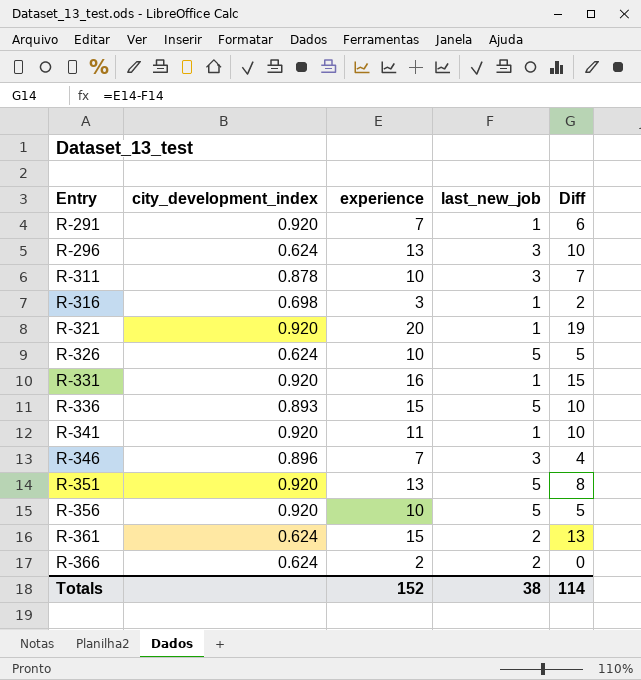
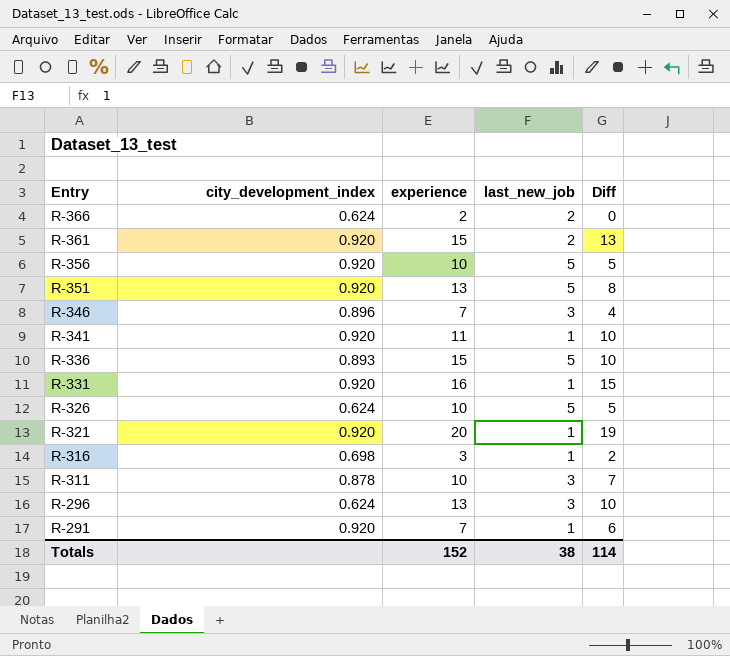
row order: Entry ascending -> Entry descending
R-361 | city_development_index: 0.624 -> 0.920

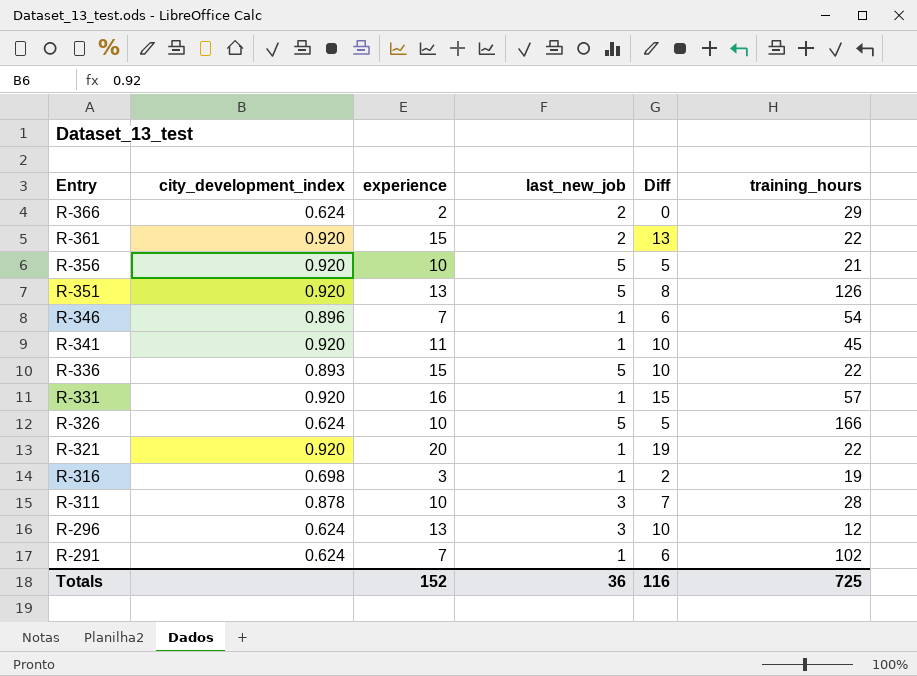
column training_hours | position: none -> 6
R-346 | last_new_job: 3 -> 1
R-346 | Diff: 4 -> 6
R-291 | city_development_index: 0.920 -> 0.624
Totals | last_new_job: 38 -> 36
Totals | Diff: 114 -> 116

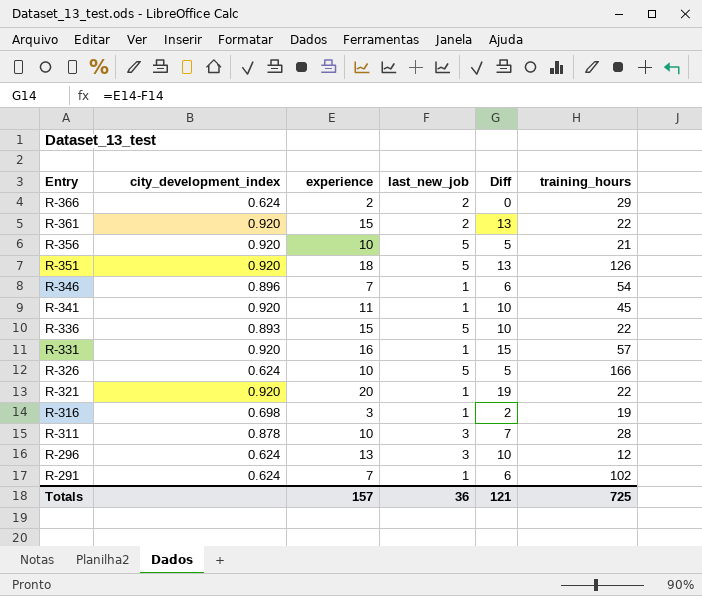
R-351 | experience: 13 -> 18
R-351 | Diff: 8 -> 13
Totals | experience: 152 -> 157
Totals | Diff: 116 -> 121

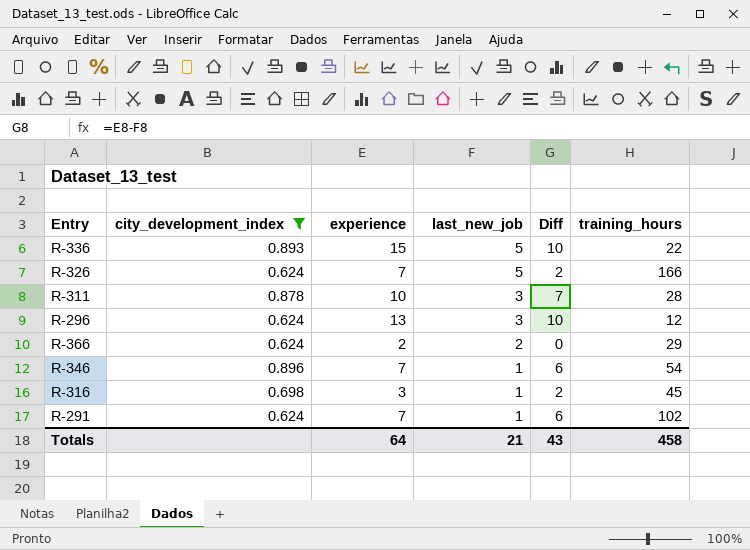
filter: none -> city_development_index != 0.920
row order: Entry descending -> last_new_job descending
R-326 | experience: 10 -> 7
R-326 | Diff: 5 -> 2
R-316 | training_hours: 19 -> 45
Totals | experience: 157 -> 64
Totals | last_new_job: 36 -> 21
Totals | Diff: 121 -> 43
Totals | training_hours: 725 -> 458

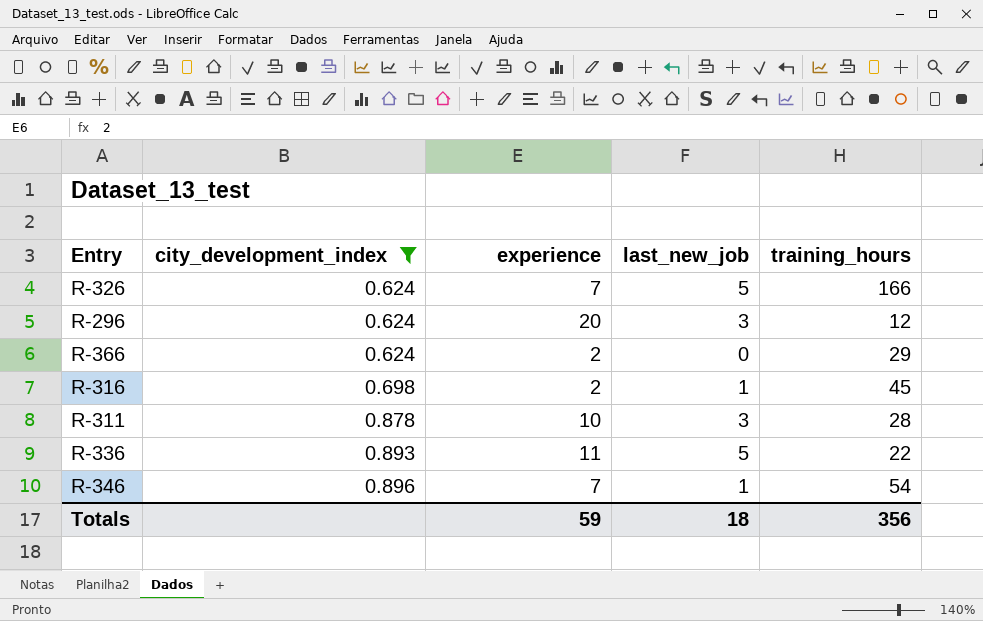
row order: last_new_job descending -> city_development_index ascending
column Diff | formula: [experience] - [last_new_job] -> none
row R-291: 0.624 | 7 | 1 | 6 | 102 -> none
R-296 | experience: 13 -> 20
R-366 | last_new_job: 2 -> 0
R-316 | experience: 3 -> 2
R-336 | experience: 15 -> 11
Totals | experience: 64 -> 59
Totals | last_new_job: 21 -> 18
Totals | training_hours: 458 -> 356

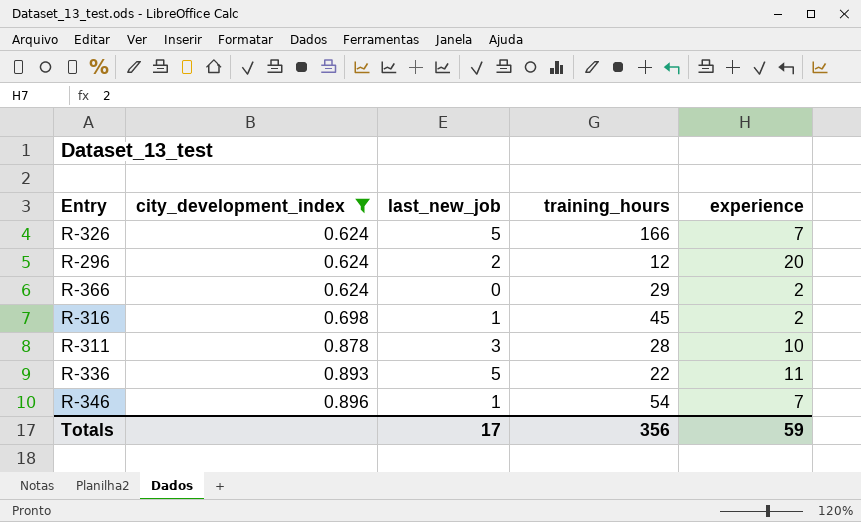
column experience | position: 3 -> 5
R-296 | last_new_job: 3 -> 2
Totals | last_new_job: 18 -> 17

